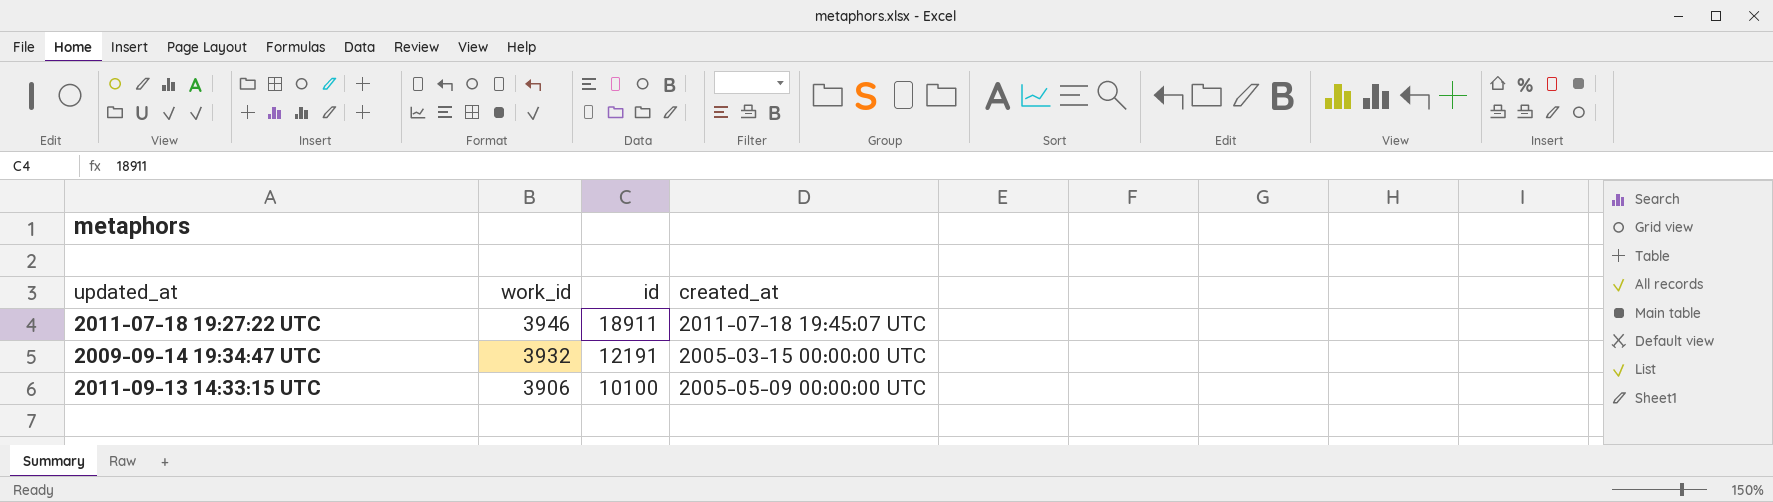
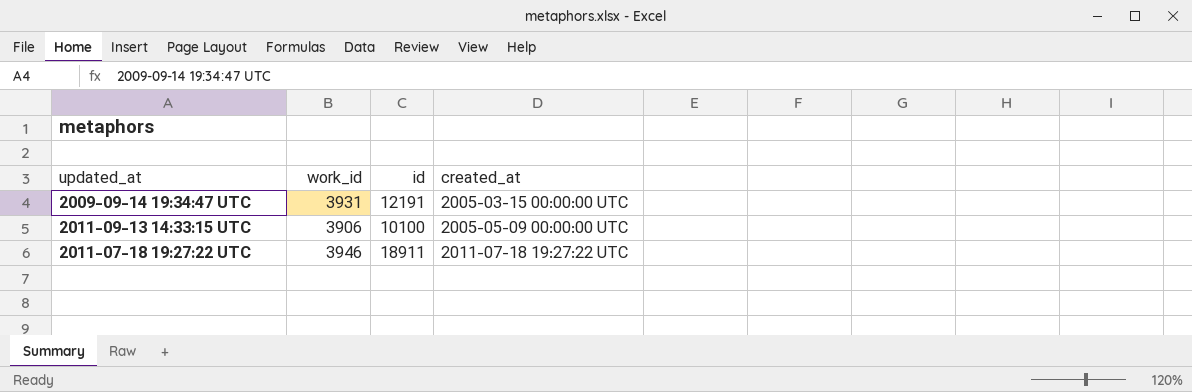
row order: work_id descending -> created_at ascending
2009-09-14 19:34:47 UTC | work_id: 3932 -> 3931
2011-07-18 19:27:22 UTC | created_at: 2011-07-18 19:45:07 UTC -> 2011-07-18 19:27:22 UTC

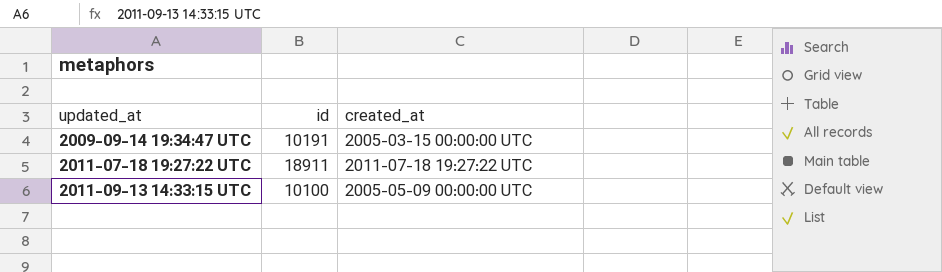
row order: created_at ascending -> updated_at ascending
column work_id | position: 2 -> none
2009-09-14 19:34:47 UTC | id: 12191 -> 10191

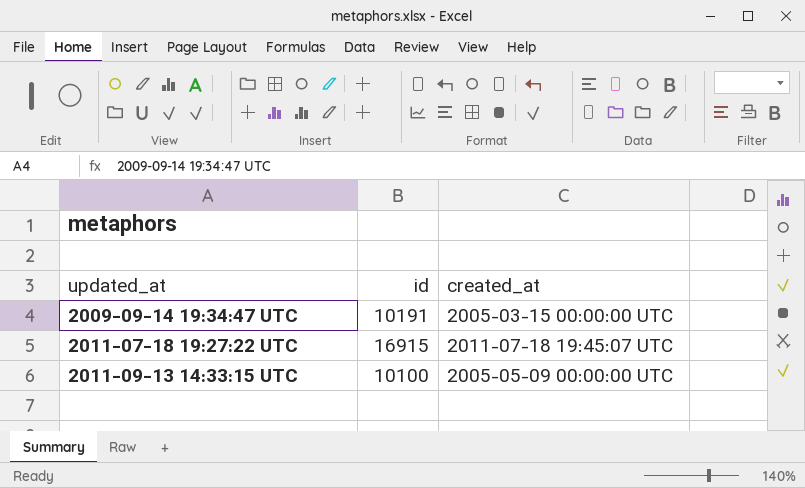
2011-07-18 19:27:22 UTC | id: 18911 -> 16915
2011-07-18 19:27:22 UTC | created_at: 2011-07-18 19:27:22 UTC -> 2011-07-18 19:45:07 UTC

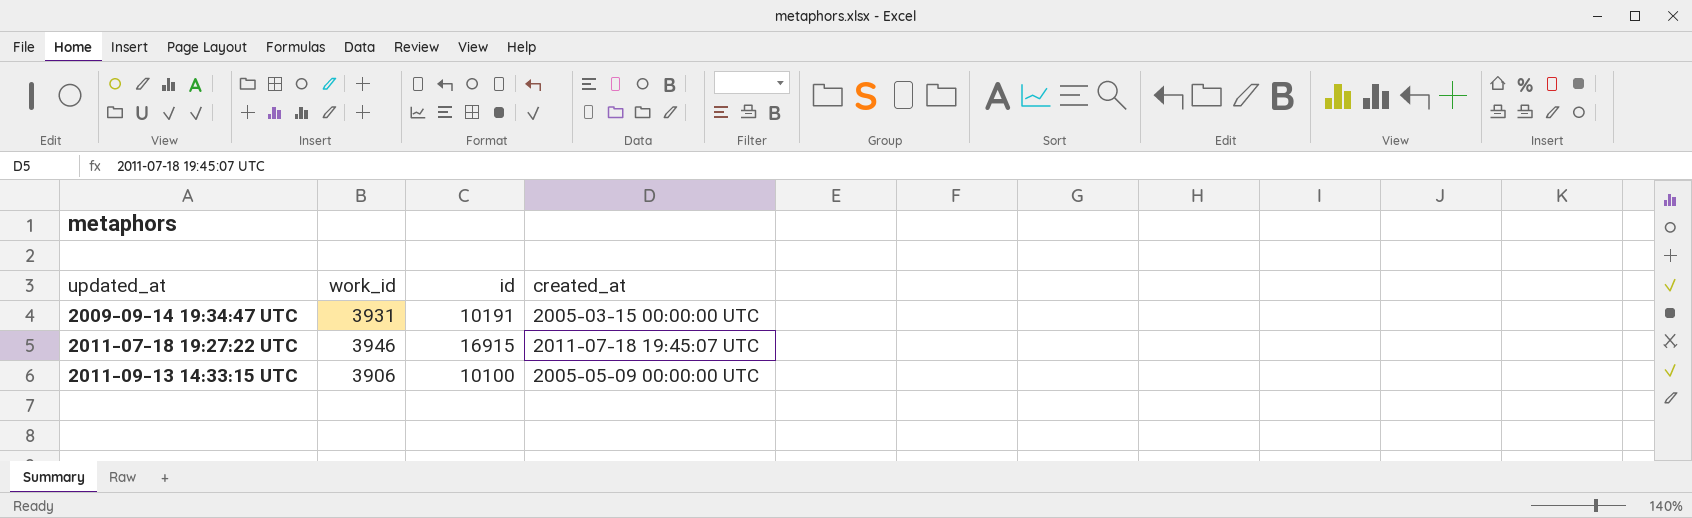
column work_id | position: none -> 2

